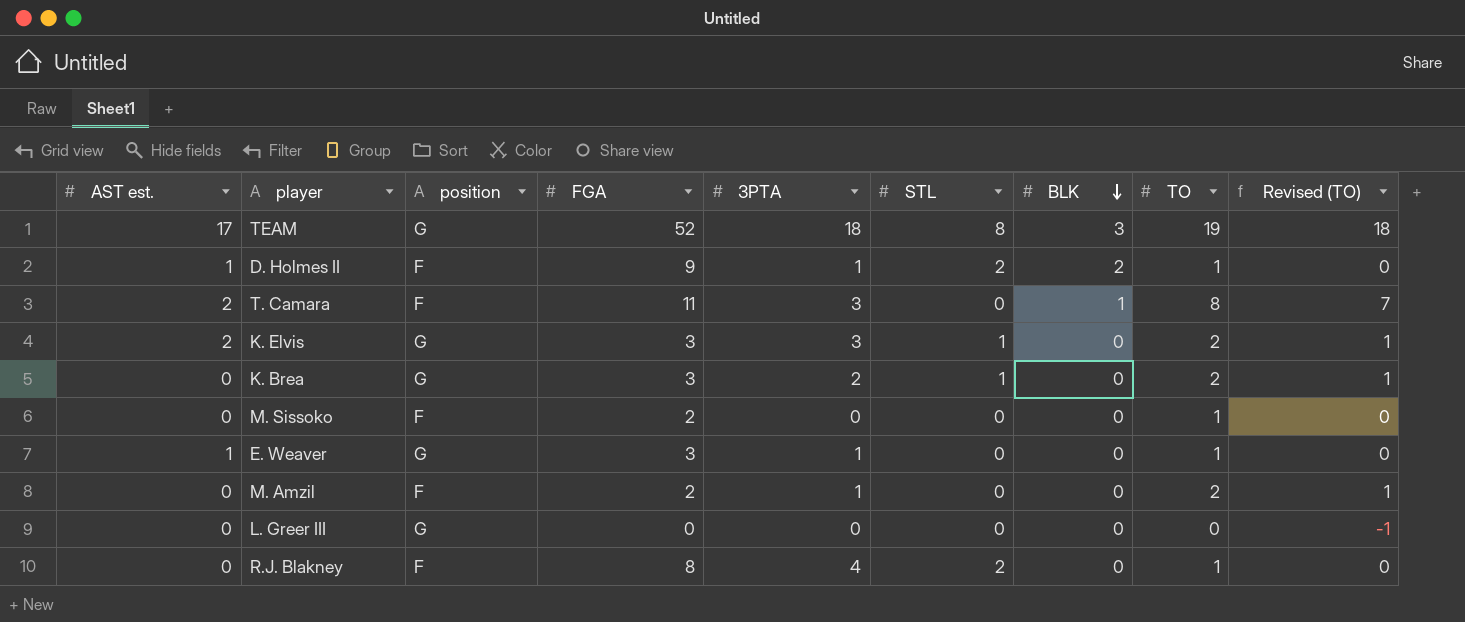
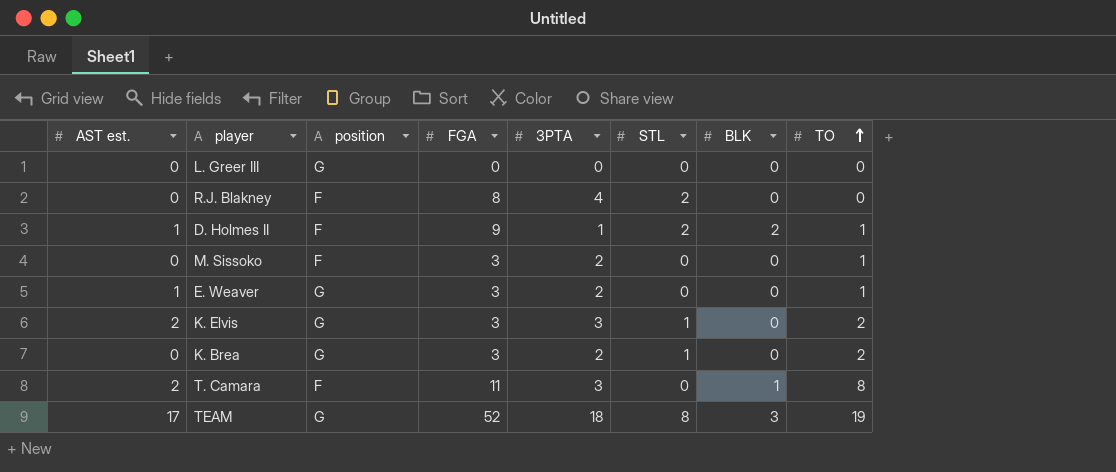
row order: BLK descending -> TO ascending
column Revised (TO) | formula: [TO] - 1 -> none
row M. Amzil: 0 | F | 2 | 1 | 0 | 0 | 2 | 1 -> none
R.J. Blakney | TO: 1 -> 0
M. Sissoko | FGA: 2 -> 3
M. Sissoko | 3PTA: 0 -> 2
E. Weaver | 3PTA: 1 -> 2

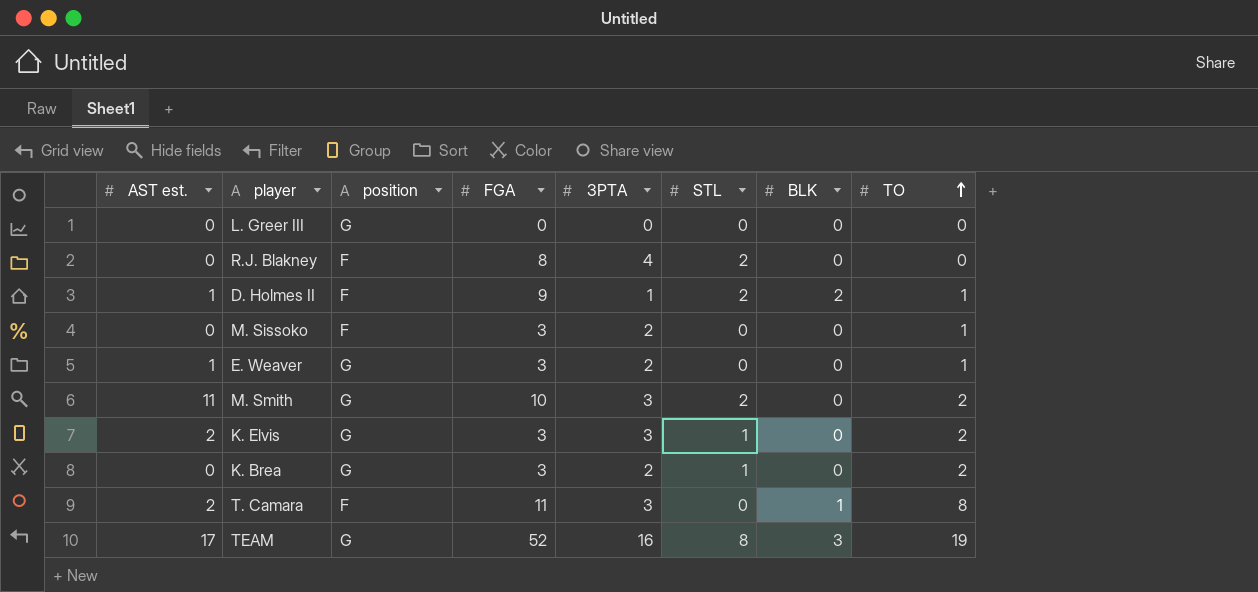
row M. Smith: none -> 11 | G | 10 | 3 | 2 | 0 | 2
TEAM | 3PTA: 18 -> 16

